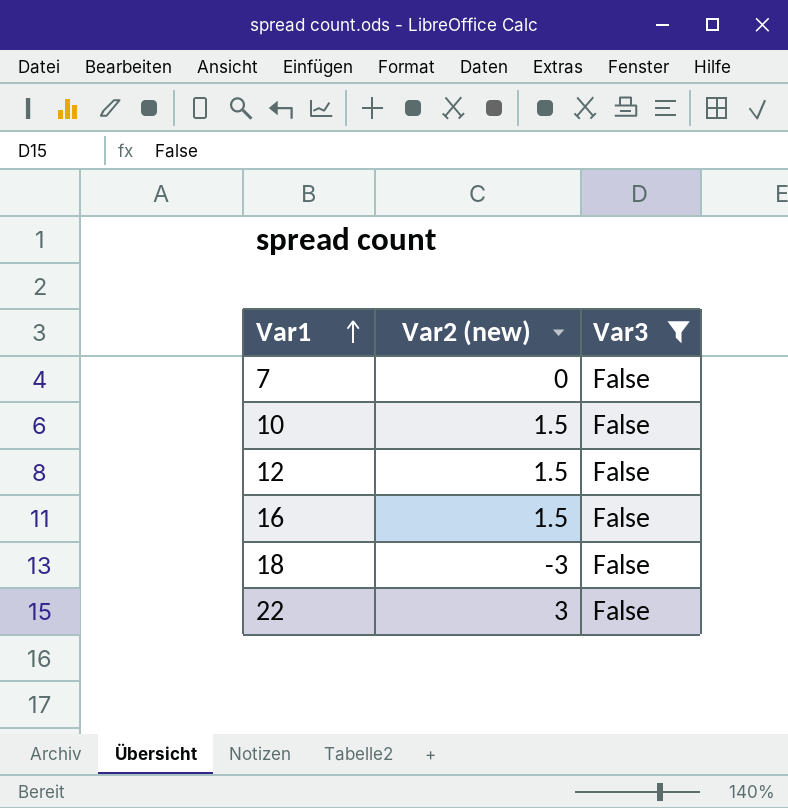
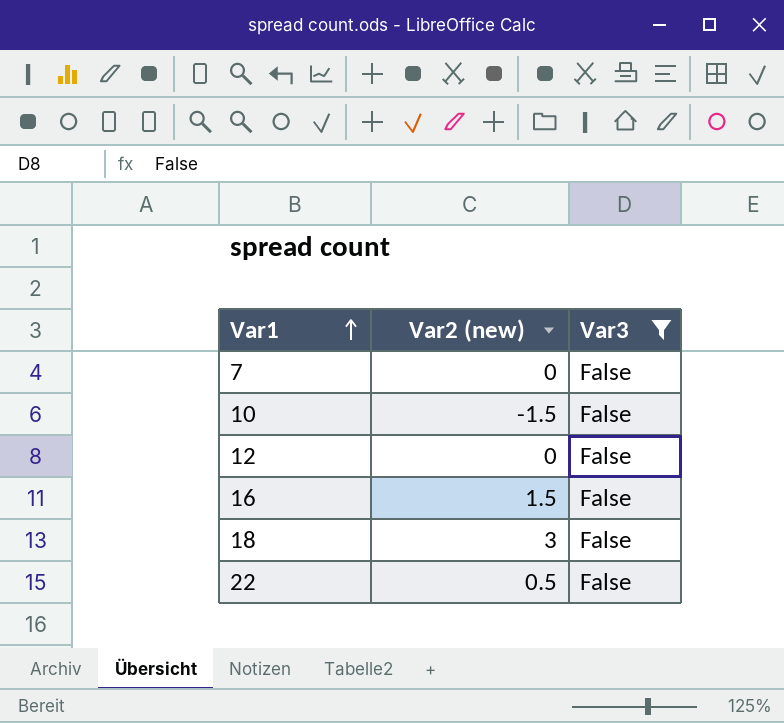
10 | Var2 (new): 1.5 -> -1.5
12 | Var2 (new): 1.5 -> 0
18 | Var2 (new): -3 -> 3
22 | Var2 (new): 3 -> 0.5

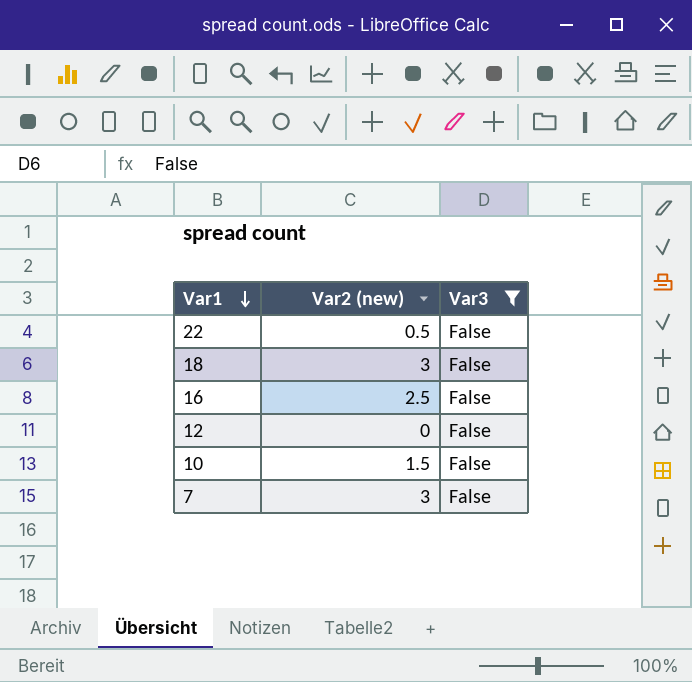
row order: Var1 ascending -> Var1 descending
16 | Var2 (new): 1.5 -> 2.5
10 | Var2 (new): -1.5 -> 1.5
7 | Var2 (new): 0 -> 3

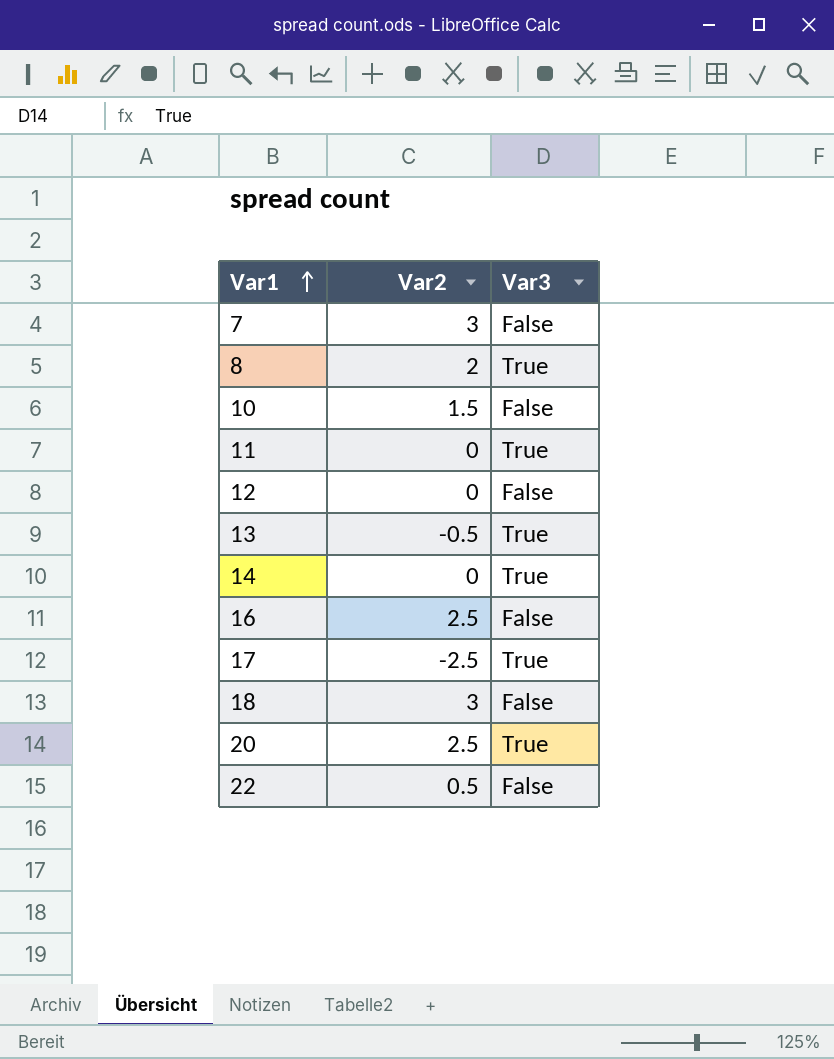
filter: Var3 = False -> none
row order: Var1 descending -> Var1 ascending
column name: Var2 (new) -> Var2

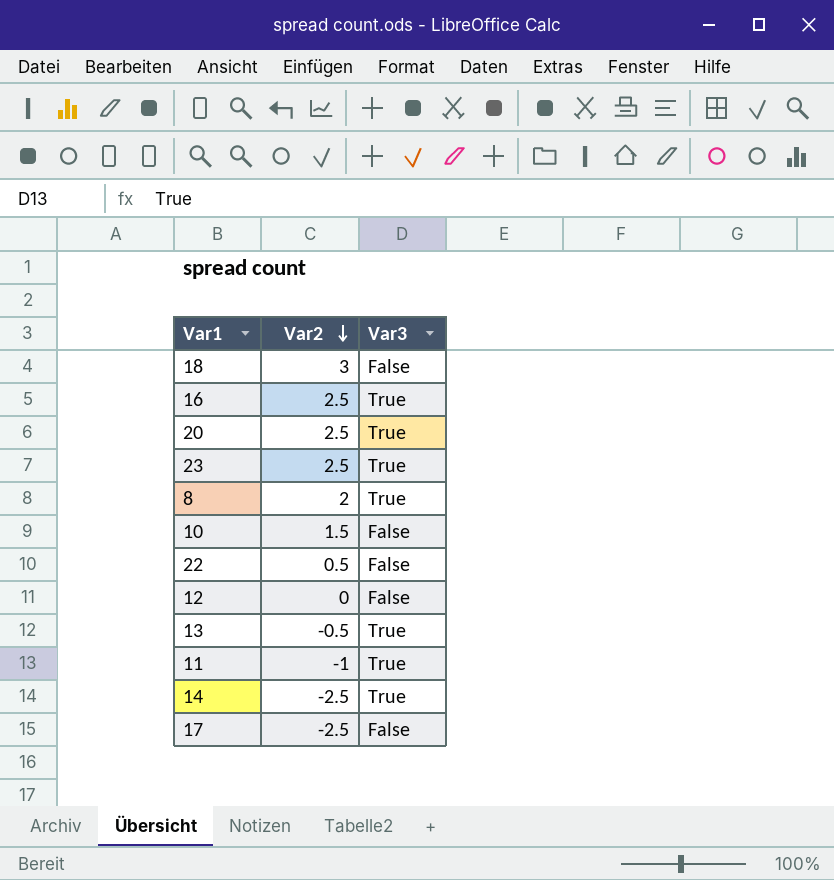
row order: Var1 ascending -> Var2 descending
row 7: 3 | False -> none
16 | Var3: False -> True
row 23: none -> 2.5 | True
11 | Var2: 0 -> -1
14 | Var2: 0 -> -2.5
17 | Var3: True -> False

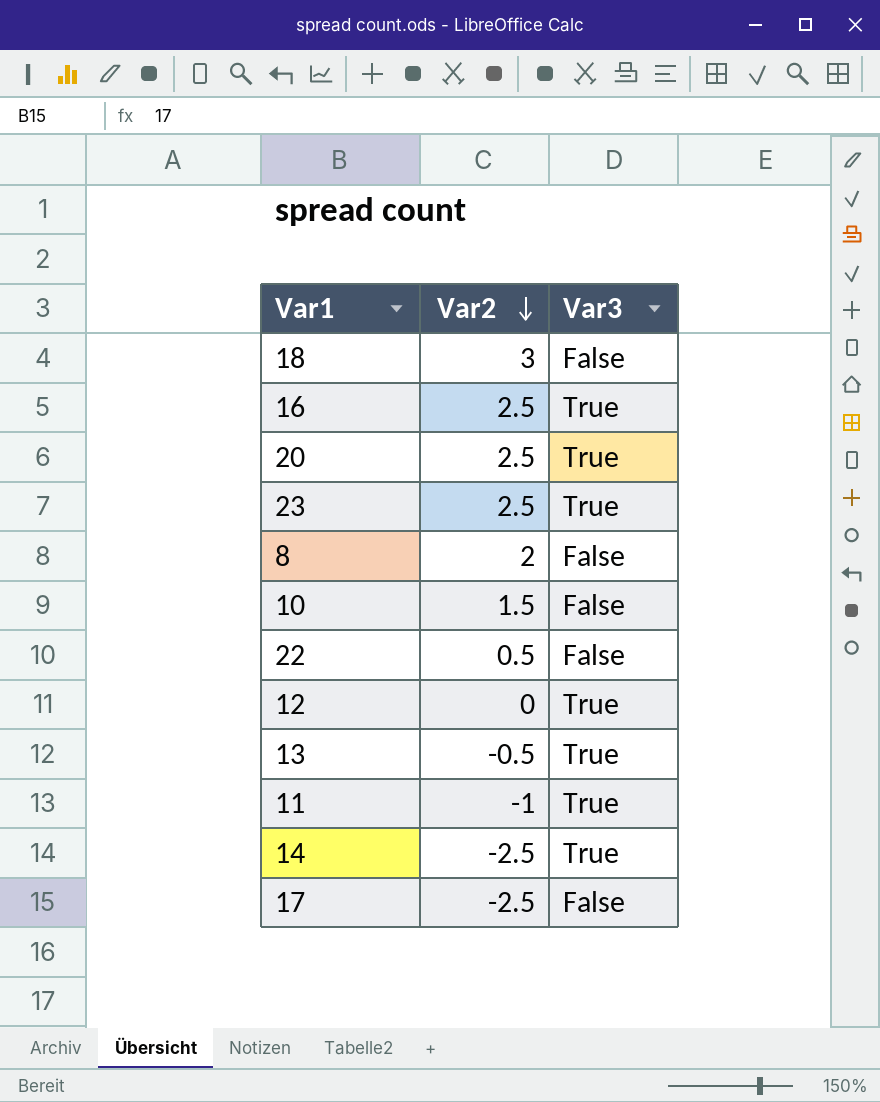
8 | Var3: True -> False
12 | Var3: False -> True

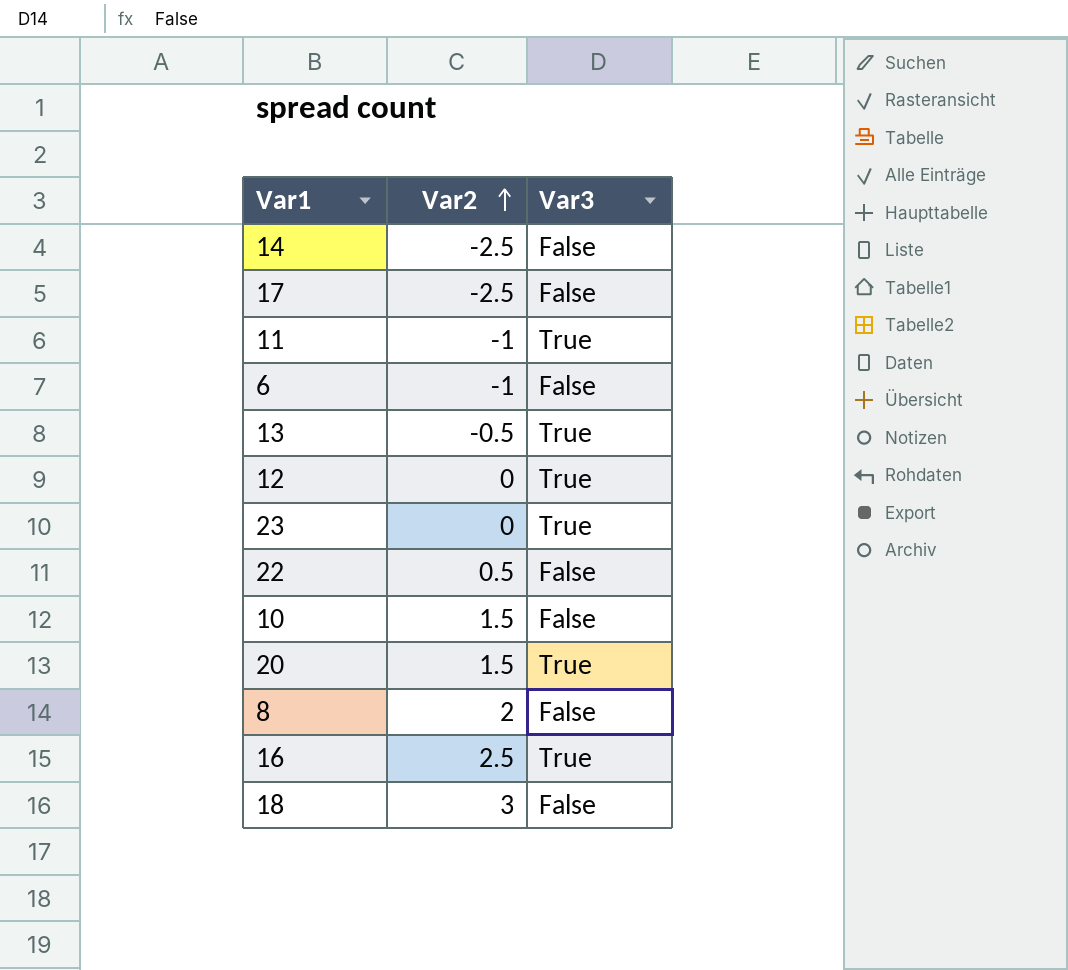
row order: Var2 descending -> Var2 ascending
14 | Var3: True -> False
row 6: none -> -1 | False
23 | Var2: 2.5 -> 0
20 | Var2: 2.5 -> 1.5

